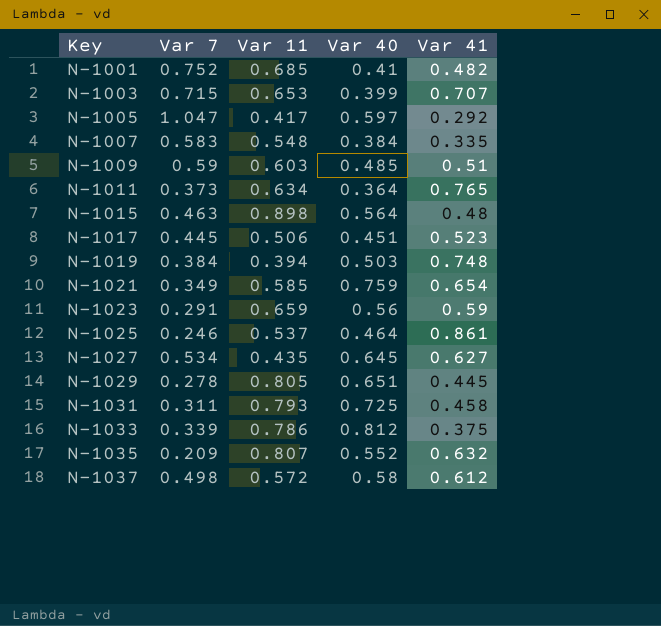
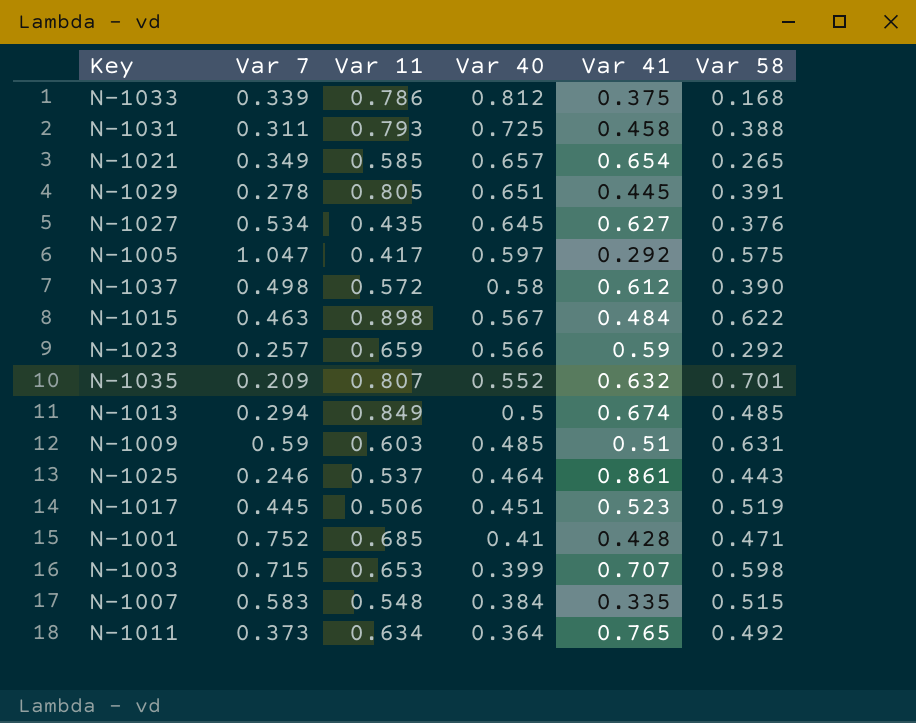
row order: Key ascending -> Var 40 descending
column Var 58 | position: none -> 6
row N-1019: 0.384 | 0.394 | 0.503 | 0.748 -> none
N-1021 | Var 40: 0.759 -> 0.657
N-1015 | Var 40: 0.564 -> 0.567
N-1015 | Var 41: 0.48 -> 0.484
N-1023 | Var 7: 0.291 -> 0.257
N-1023 | Var 40: 0.56 -> 0.566
row N-1013: none -> 0.294 | 0.849 | 0.5 | 0.674 | 0.485
N-1001 | Var 41: 0.482 -> 0.428

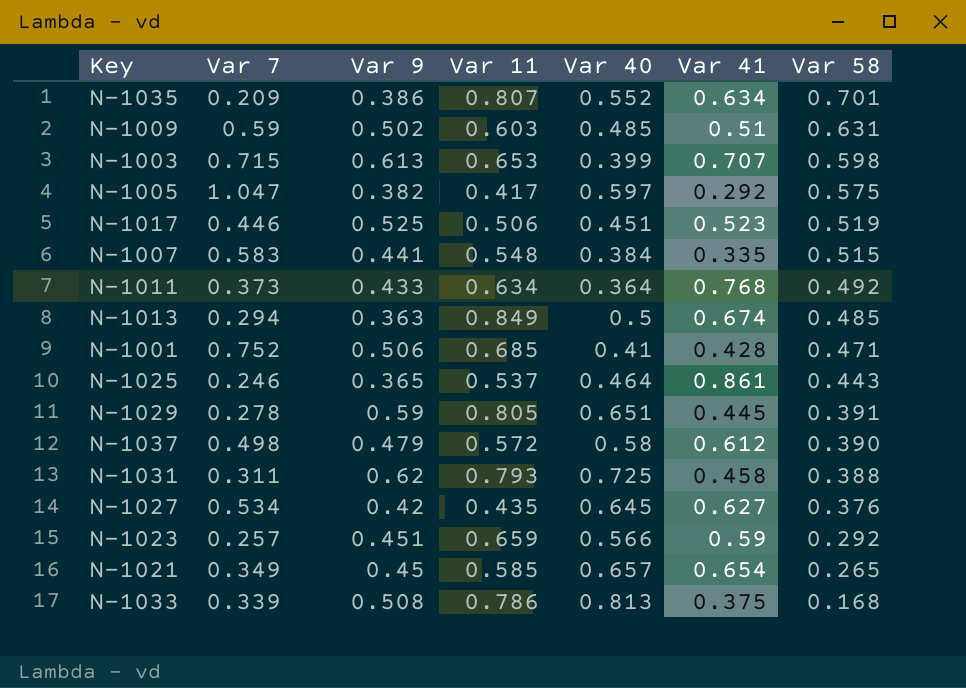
row order: Var 40 descending -> Var 58 descending
column Var 9 | position: none -> 3
row N-1015: 0.463 | 0.898 | 0.567 | 0.484 | 0.622 -> none
N-1035 | Var 41: 0.632 -> 0.634
N-1017 | Var 7: 0.445 -> 0.446
N-1011 | Var 41: 0.765 -> 0.768
N-1033 | Var 40: 0.812 -> 0.813

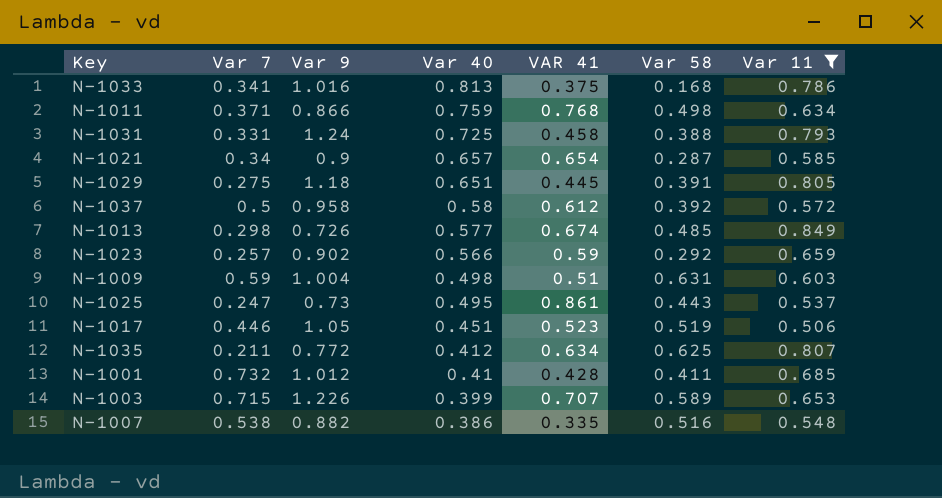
filter: none -> Var 11 >= 0.506
row order: Var 58 descending -> Var 40 descending
column name: Var 41 -> VAR 41
column Var 11 | position: 4 -> 7
N-1033 | Var 7: 0.339 -> 0.341
N-1033 | Var 9: 0.508 -> 1.016
N-1011 | Var 7: 0.373 -> 0.371
N-1011 | Var 9: 0.433 -> 0.866
N-1011 | Var 40: 0.364 -> 0.759
N-1011 | Var 58: 0.492 -> 0.498
N-1031 | Var 7: 0.311 -> 0.331
N-1031 | Var 9: 0.62 -> 1.24
N-1021 | Var 7: 0.349 -> 0.34
N-1021 | Var 9: 0.45 -> 0.9
N-1021 | Var 58: 0.265 -> 0.287
N-1029 | Var 7: 0.278 -> 0.275
N-1029 | Var 9: 0.59 -> 1.18
N-1037 | Var 7: 0.498 -> 0.5
N-1037 | Var 9: 0.479 -> 0.958
N-1037 | Var 58: 0.390 -> 0.392
N-1013 | Var 7: 0.294 -> 0.298
N-1013 | Var 9: 0.363 -> 0.726
N-1013 | Var 40: 0.5 -> 0.577
N-1023 | Var 9: 0.451 -> 0.902
N-1009 | Var 9: 0.502 -> 1.004
N-1009 | Var 40: 0.485 -> 0.498
N-1025 | Var 7: 0.246 -> 0.247
N-1025 | Var 9: 0.365 -> 0.73
N-1025 | Var 40: 0.464 -> 0.495
N-1017 | Var 9: 0.525 -> 1.05
N-1035 | Var 7: 0.209 -> 0.211
N-1035 | Var 9: 0.386 -> 0.772
N-1035 | Var 40: 0.552 -> 0.412
N-1035 | Var 58: 0.701 -> 0.625
N-1001 | Var 7: 0.752 -> 0.732
N-1001 | Var 9: 0.506 -> 1.012
N-1001 | Var 58: 0.471 -> 0.411
N-1003 | Var 9: 0.613 -> 1.226
N-1003 | Var 58: 0.598 -> 0.589
N-1007 | Var 7: 0.583 -> 0.538
N-1007 | Var 9: 0.441 -> 0.882
N-1007 | Var 40: 0.384 -> 0.386
N-1007 | Var 58: 0.515 -> 0.516

